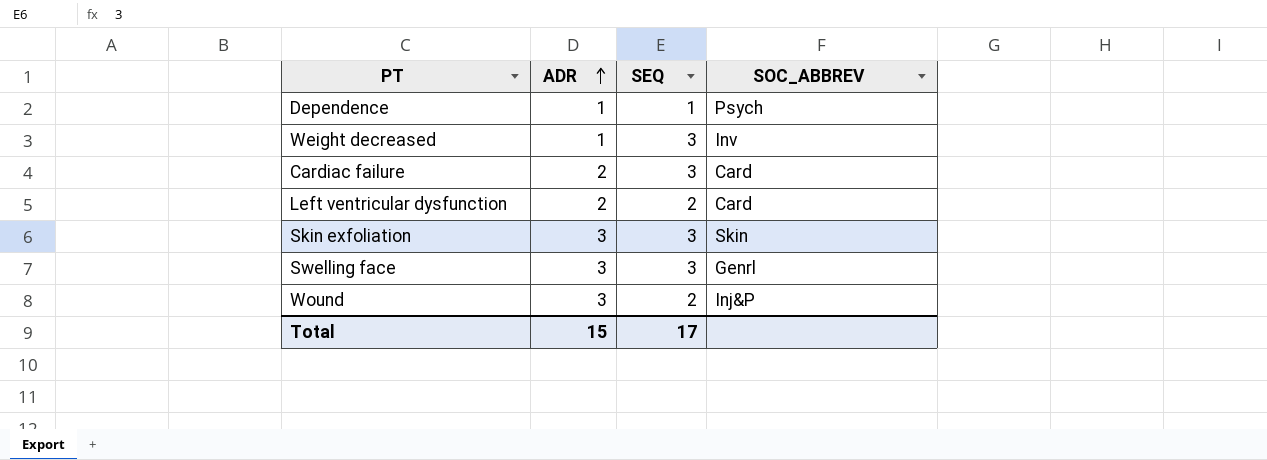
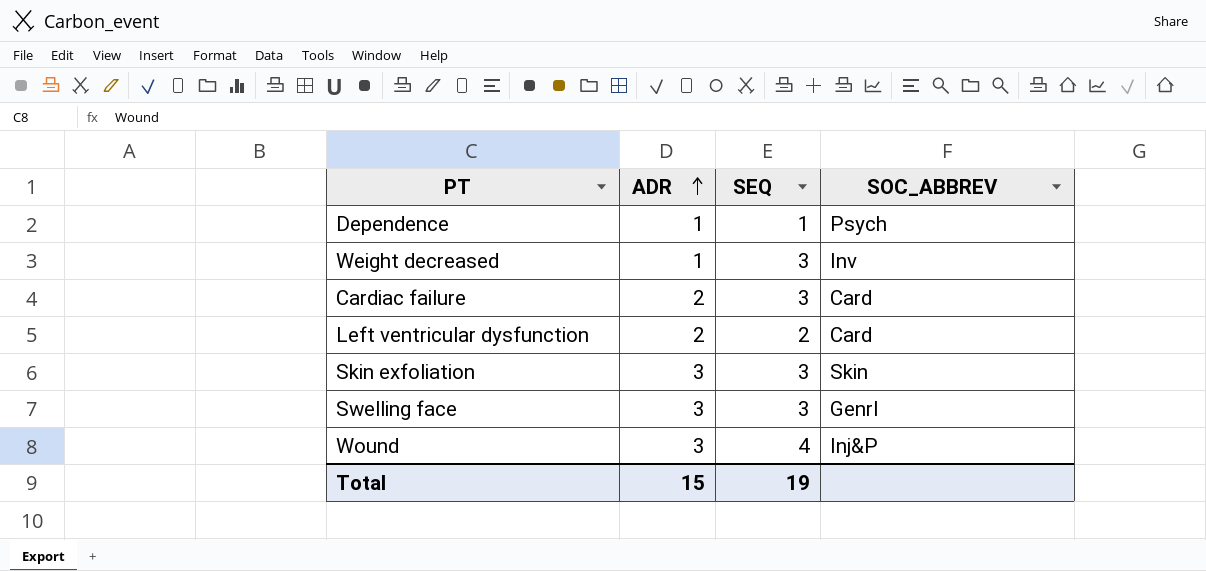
Wound | SEQ: 2 -> 4
Total | SEQ: 17 -> 19

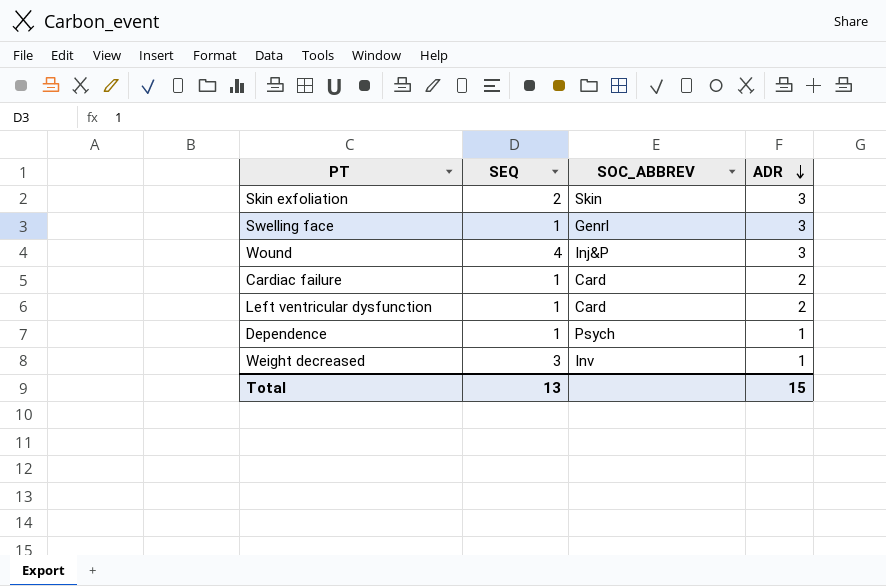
row order: ADR ascending -> ADR descending
column ADR | position: 2 -> 4
Skin exfoliation | SEQ: 3 -> 2
Swelling face | SEQ: 3 -> 1
Cardiac failure | SEQ: 3 -> 1
Left ventricular dysfunction | SEQ: 2 -> 1
Total | SEQ: 19 -> 13

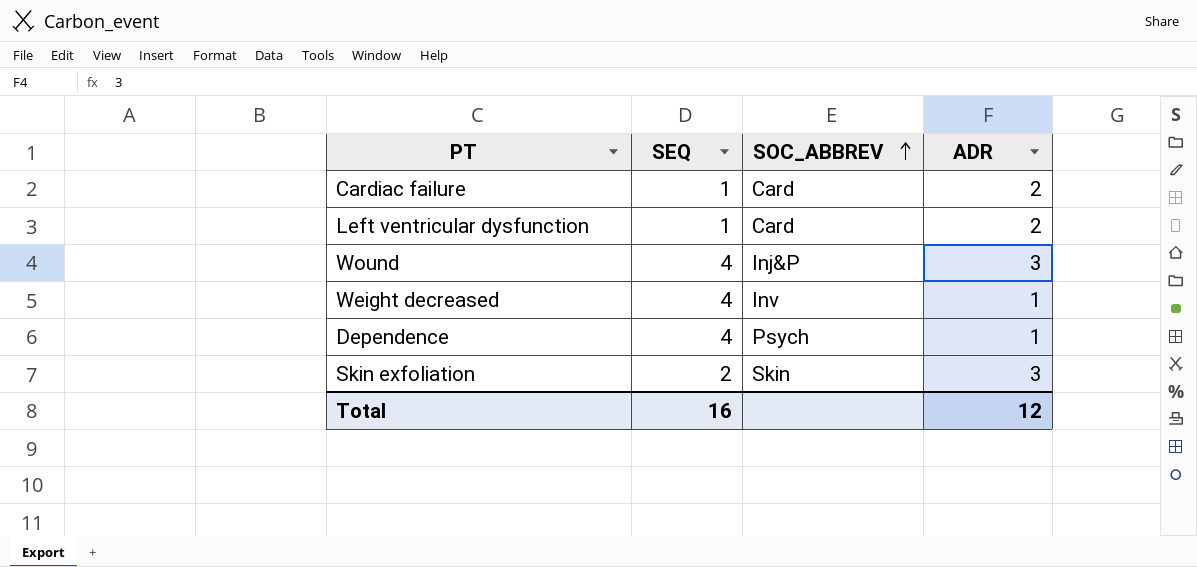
row order: ADR descending -> SOC_ABBREV ascending
row Swelling face: 1 | Genrl | 3 -> none
Weight decreased | SEQ: 3 -> 4
Dependence | SEQ: 1 -> 4
Total | SEQ: 13 -> 16
Total | ADR: 15 -> 12

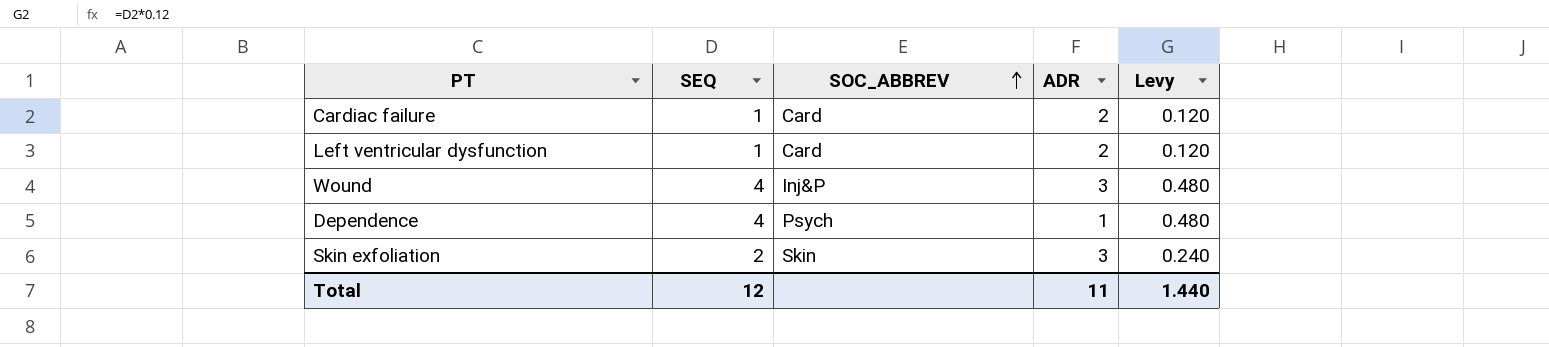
column Levy | formula: none -> [SEQ] * 0.12
row Weight decreased: 4 | Inv | 1 -> none
Total | SEQ: 16 -> 12
Total | ADR: 12 -> 11

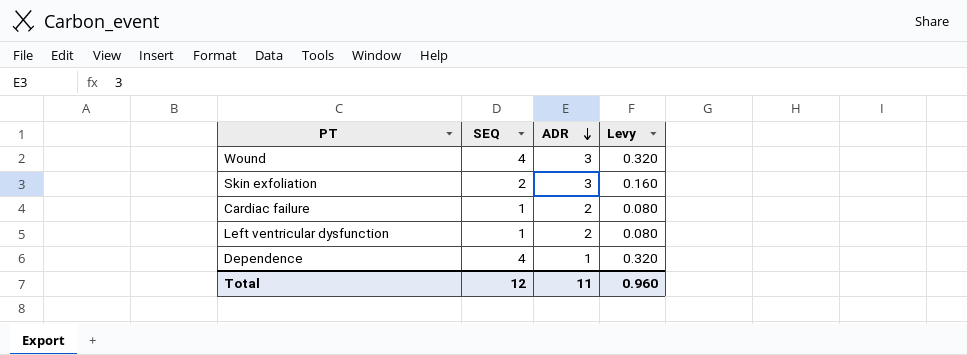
row order: SOC_ABBREV ascending -> ADR descending
column SOC_ABBREV | position: 3 -> none
column Levy | formula: [SEQ] * 0.12 -> [SEQ] * 0.08
Total | Levy: 1.440 -> 0.960

